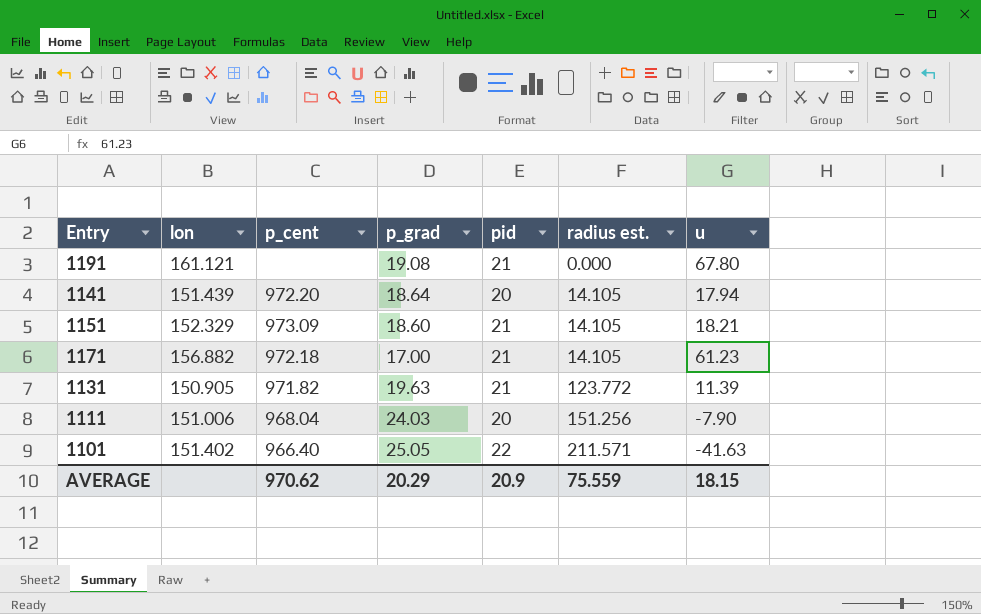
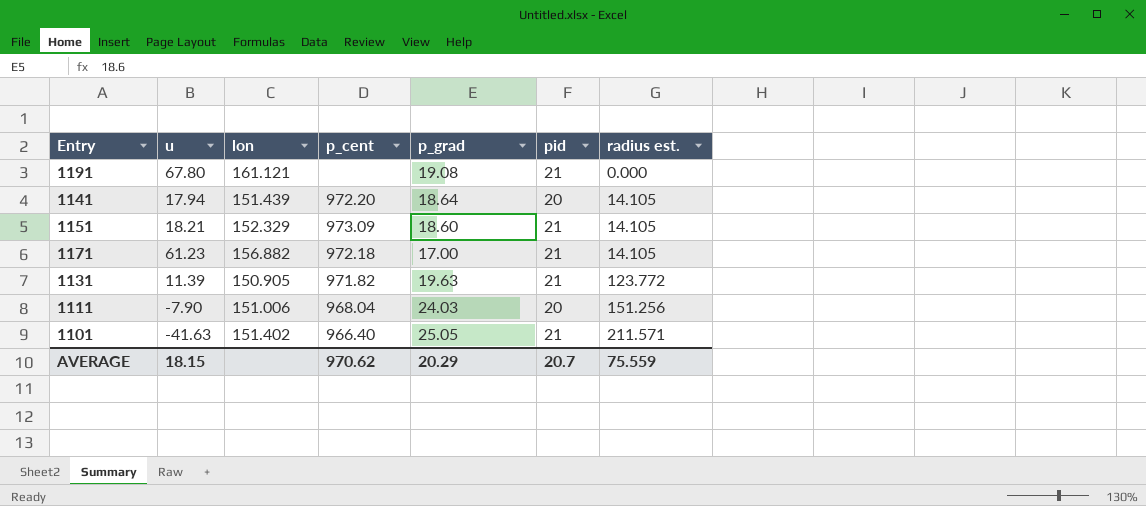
column u | position: 7 -> 2
1101 | pid: 22 -> 21
AVERAGE | pid: 20.9 -> 20.7

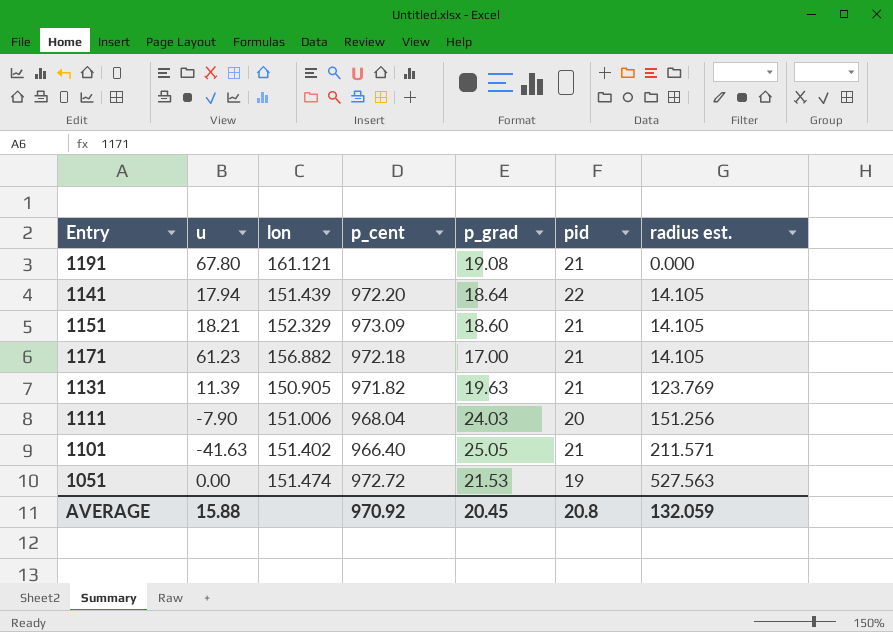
1141 | pid: 20 -> 22
1131 | radius est.: 123.772 -> 123.769
row 1051: none -> 0.00 | 151.474 | 972.72 | 21.53 | 19 | 527.563
AVERAGE | u: 18.15 -> 15.88
AVERAGE | p_cent: 970.62 -> 970.92
AVERAGE | p_grad: 20.29 -> 20.45
AVERAGE | pid: 20.7 -> 20.8
AVERAGE | radius est.: 75.559 -> 132.059

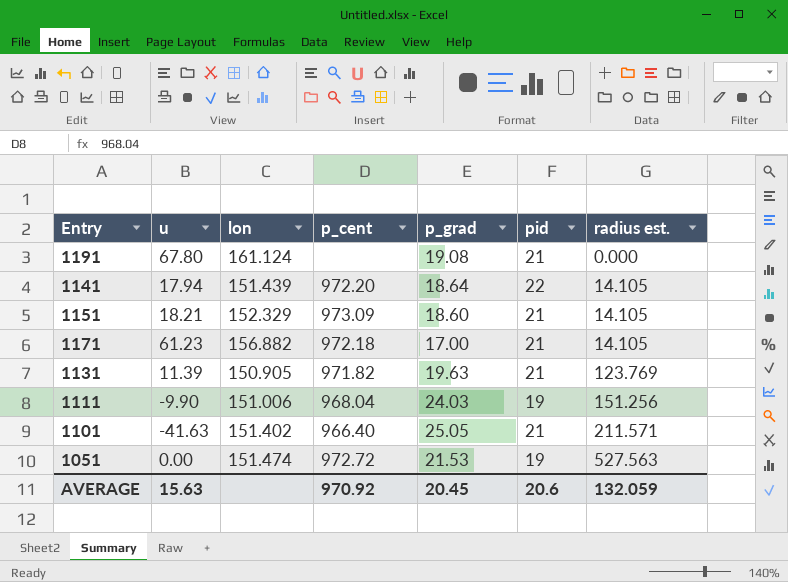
1191 | lon: 161.121 -> 161.124
1111 | u: -7.90 -> -9.90
1111 | pid: 20 -> 19
AVERAGE | u: 15.88 -> 15.63
AVERAGE | pid: 20.8 -> 20.6

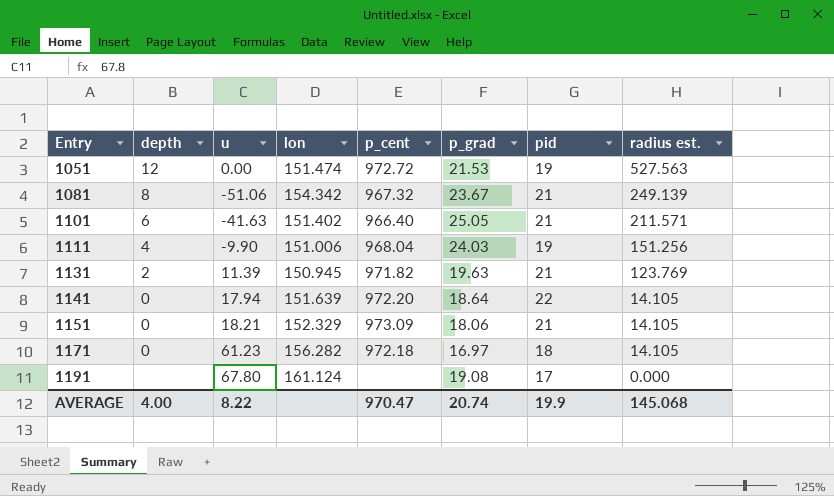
row order: radius est. ascending -> Entry ascending
column depth | position: none -> 2
row 1081: none -> 8 | -51.06 | 154.342 | 967.32 | 23.67 | 21 | 249.139
1131 | lon: 150.905 -> 150.945
1141 | lon: 151.439 -> 151.639
1151 | p_grad: 18.60 -> 18.06
1171 | lon: 156.882 -> 156.282
1171 | p_grad: 17.00 -> 16.97
1171 | pid: 21 -> 18
1191 | pid: 21 -> 17
AVERAGE | u: 15.63 -> 8.22
AVERAGE | p_cent: 970.92 -> 970.47
AVERAGE | p_grad: 20.45 -> 20.74
AVERAGE | pid: 20.6 -> 19.9
AVERAGE | radius est.: 132.059 -> 145.068

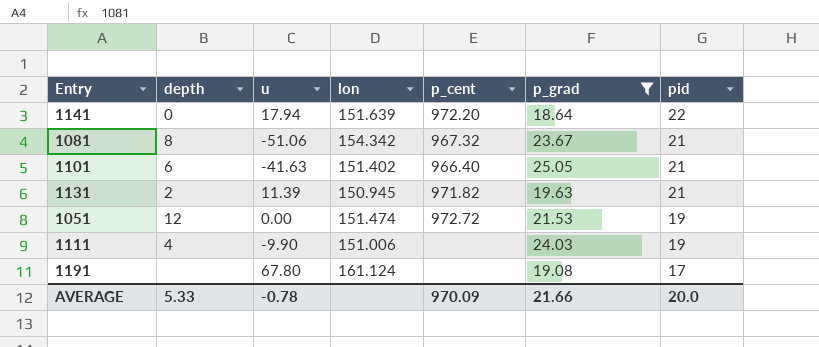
filter: none -> p_grad >= 18.64
row order: Entry ascending -> pid descending
column radius est. | position: 8 -> none
1111 | p_cent: 968.04 -> none
AVERAGE | depth: 4.00 -> 5.33
AVERAGE | u: 8.22 -> -0.78
AVERAGE | p_cent: 970.47 -> 970.09
AVERAGE | p_grad: 20.74 -> 21.66
AVERAGE | pid: 19.9 -> 20.0

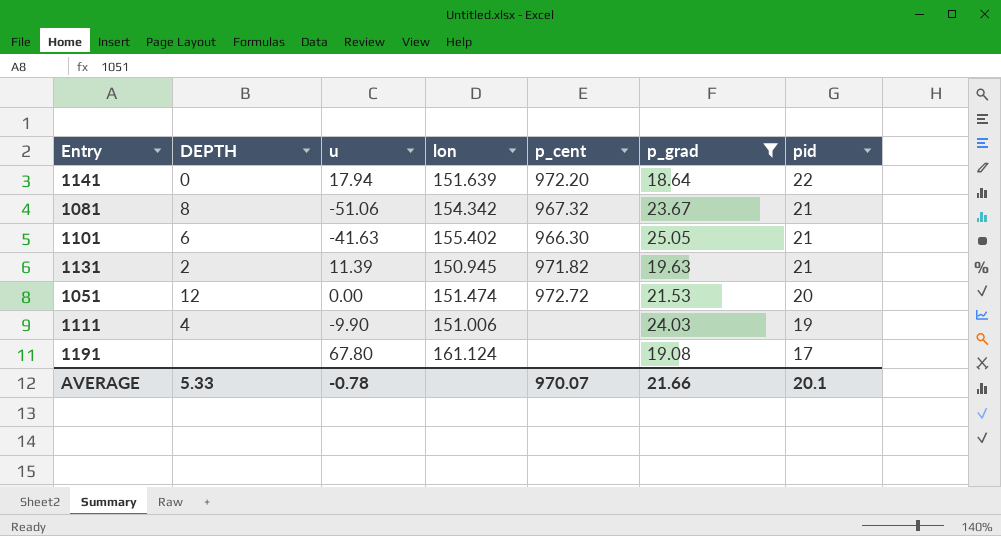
column name: depth -> DEPTH
1101 | lon: 151.402 -> 155.402
1101 | p_cent: 966.40 -> 966.30
1051 | pid: 19 -> 20
AVERAGE | p_cent: 970.09 -> 970.07
AVERAGE | pid: 20.0 -> 20.1

